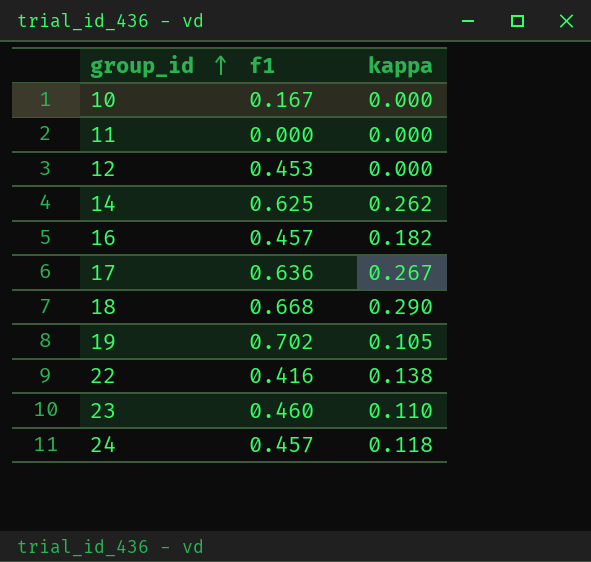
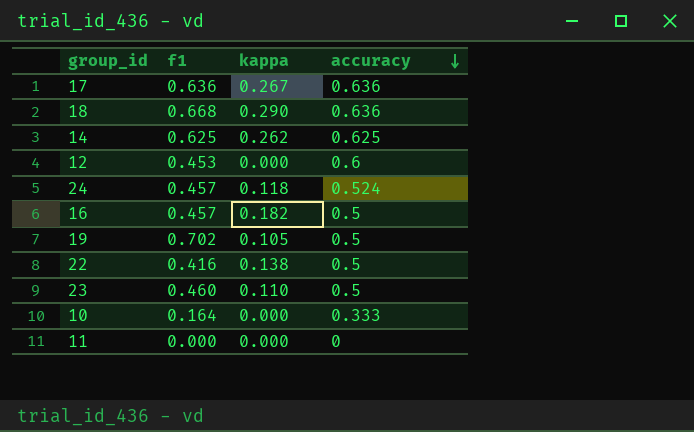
row order: group_id ascending -> accuracy descending
column accuracy | position: none -> 4
10 | f1: 0.167 -> 0.164

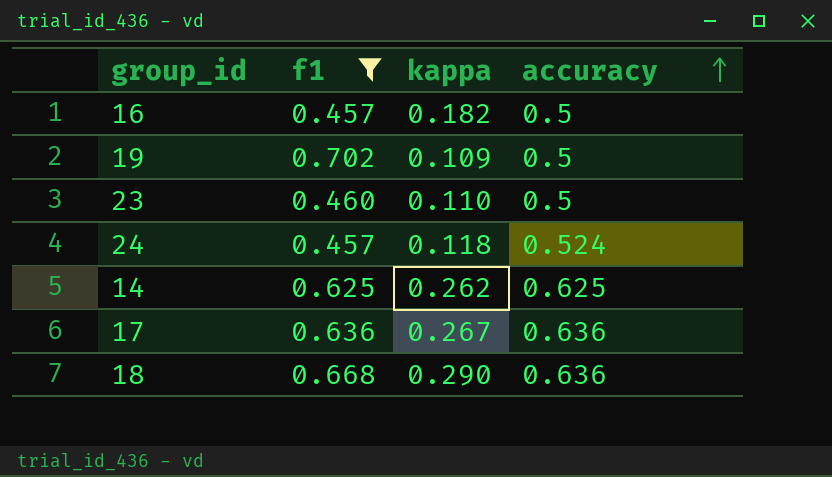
filter: none -> f1 >= 0.457
row order: accuracy descending -> accuracy ascending
19 | kappa: 0.105 -> 0.109

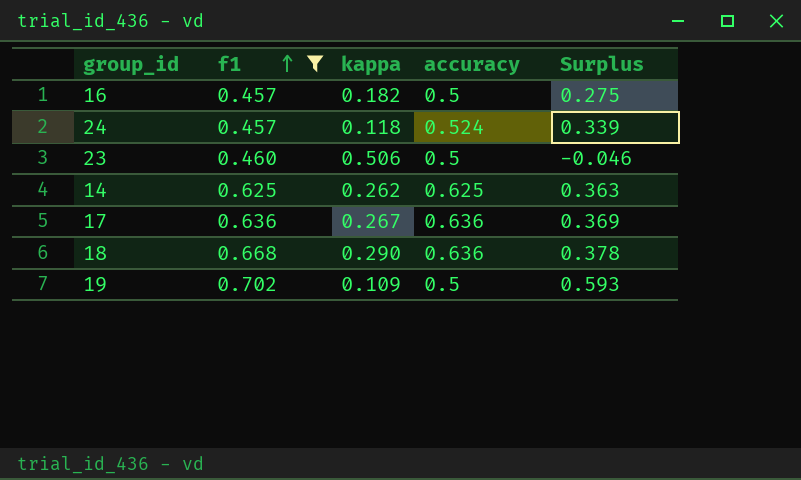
row order: accuracy ascending -> f1 ascending
column Surplus | formula: none -> [f1] - [kappa]
23 | kappa: 0.110 -> 0.506

